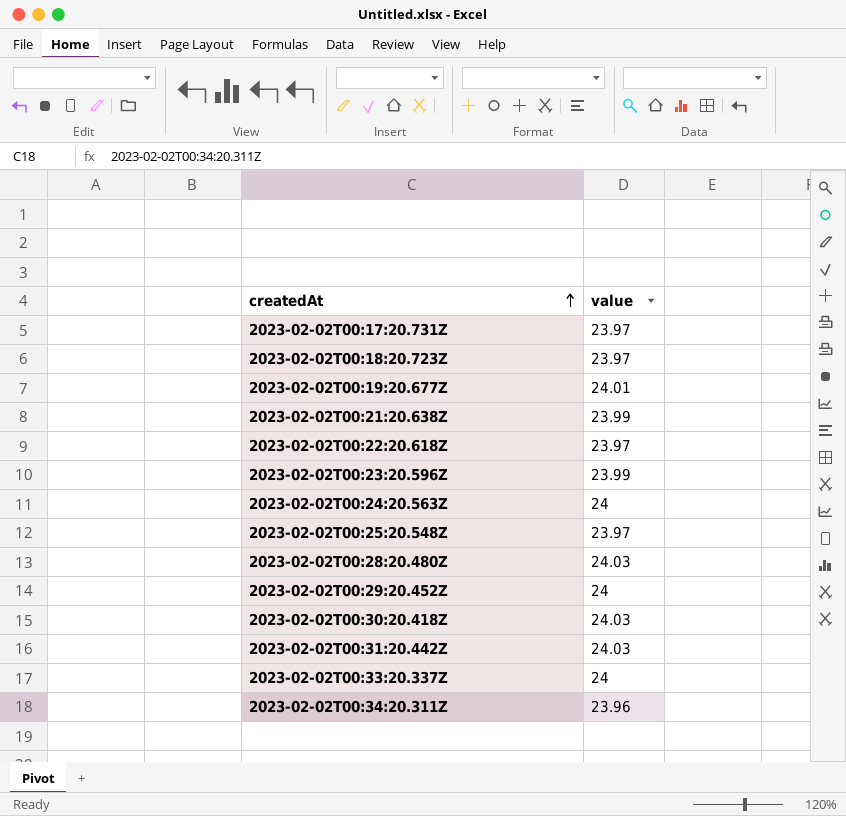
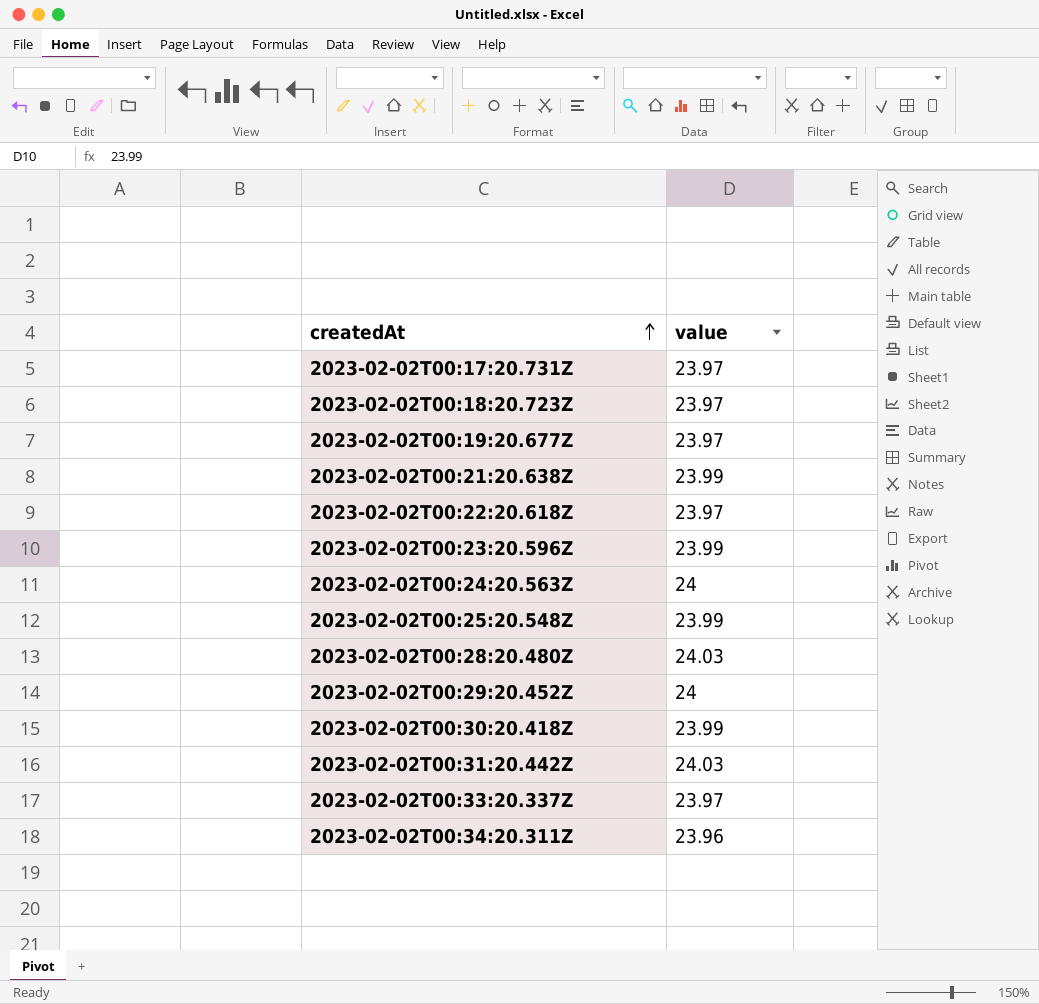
2023-02-02T00:19:20.677Z | value: 24.01 -> 23.97
2023-02-02T00:25:20.548Z | value: 23.97 -> 23.99
2023-02-02T00:30:20.418Z | value: 24.03 -> 23.99
2023-02-02T00:33:20.337Z | value: 24 -> 23.97

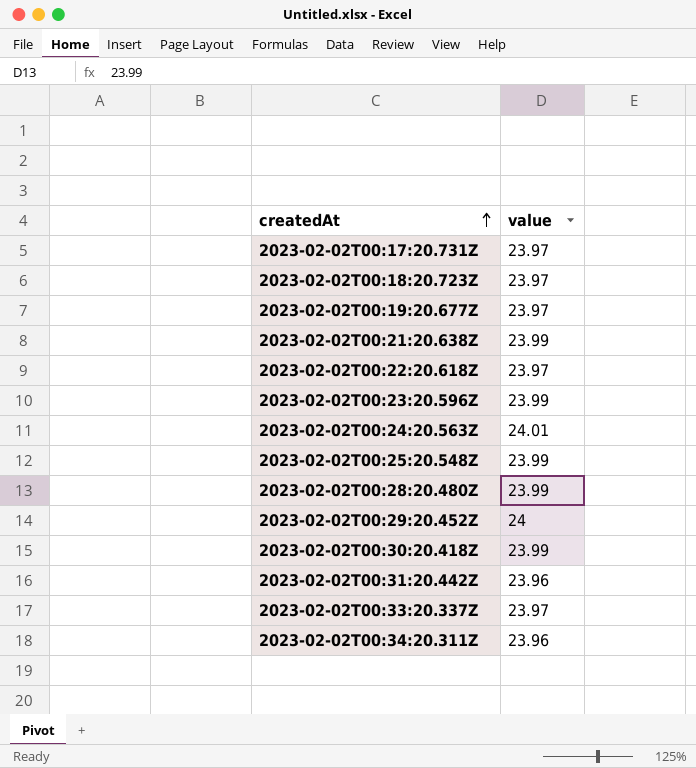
2023-02-02T00:24:20.563Z | value: 24 -> 24.01
2023-02-02T00:28:20.480Z | value: 24.03 -> 23.99
2023-02-02T00:31:20.442Z | value: 24.03 -> 23.96

